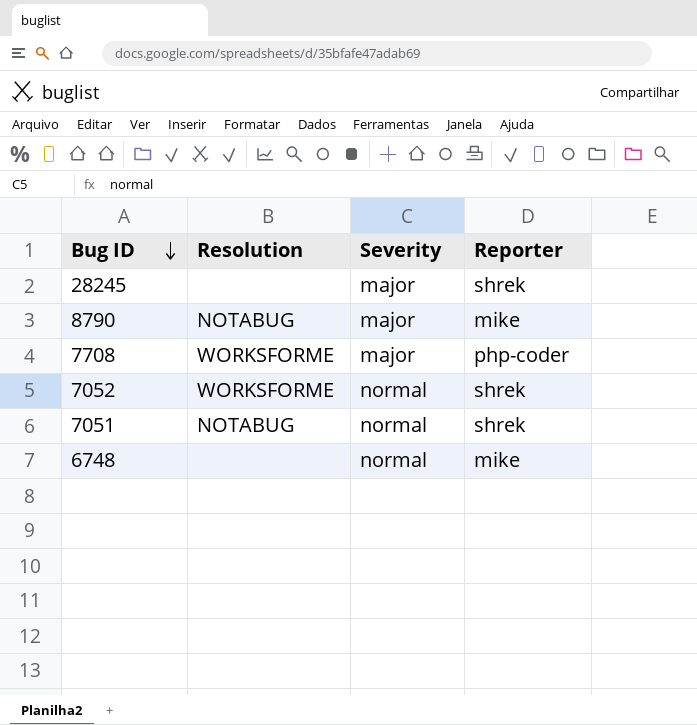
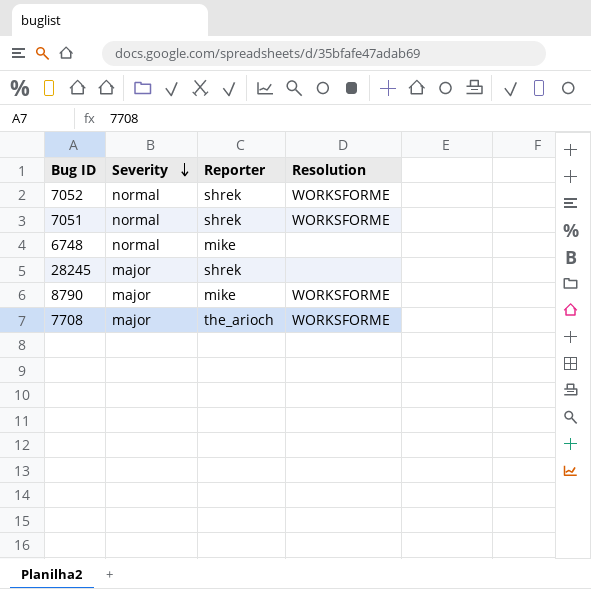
row order: Bug ID descending -> Severity descending
column Resolution | position: 2 -> 4
7051 | Resolution: NOTABUG -> WORKSFORME
8790 | Resolution: NOTABUG -> WORKSFORME
7708 | Reporter: php-coder -> the_arioch

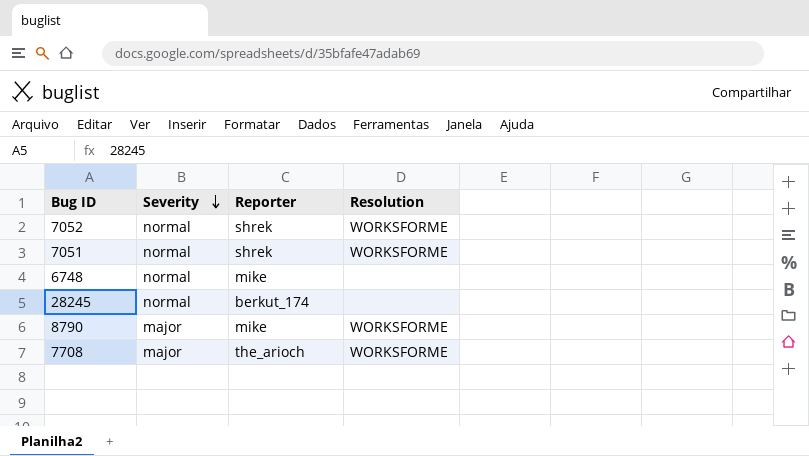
28245 | Severity: major -> normal
28245 | Reporter: shrek -> berkut_174

